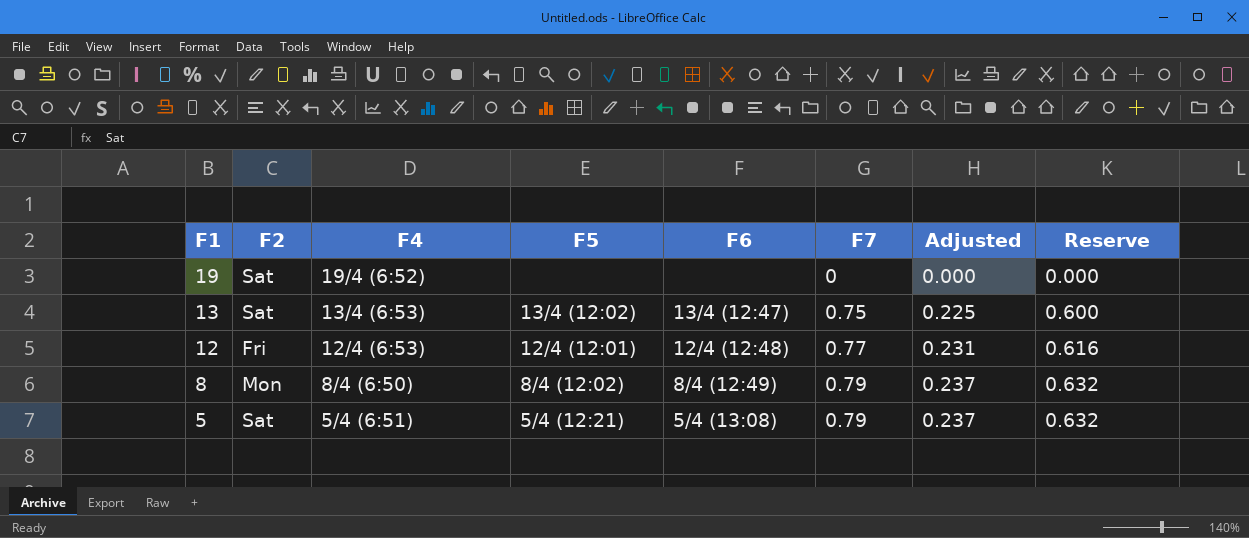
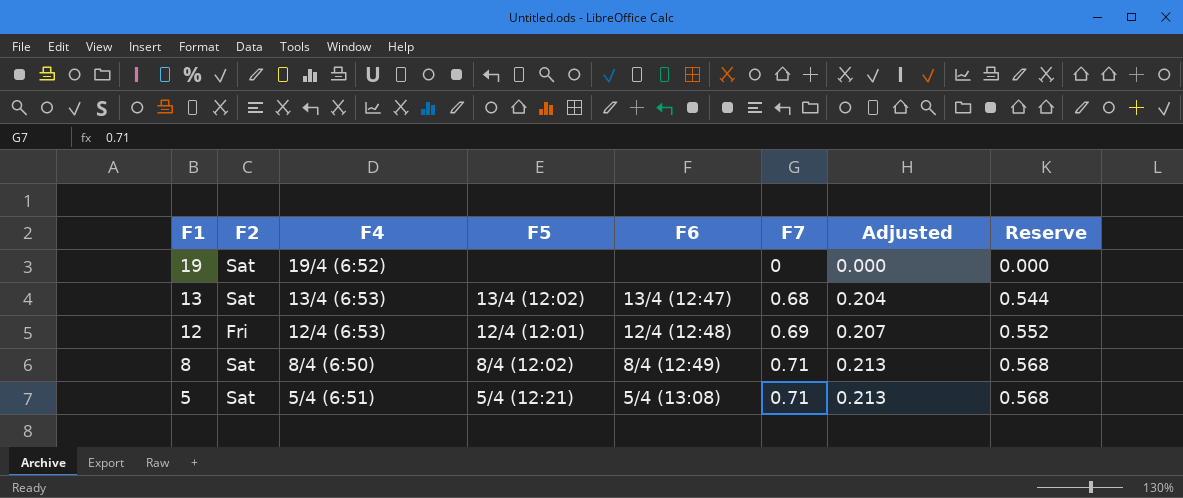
13 | F7: 0.75 -> 0.68
13 | Adjusted: 0.225 -> 0.204
13 | Reserve: 0.600 -> 0.544
12 | F7: 0.77 -> 0.69
12 | Adjusted: 0.231 -> 0.207
12 | Reserve: 0.616 -> 0.552
8 | F2: Mon -> Sat
8 | F7: 0.79 -> 0.71
8 | Adjusted: 0.237 -> 0.213
8 | Reserve: 0.632 -> 0.568
5 | F7: 0.79 -> 0.71
5 | Adjusted: 0.237 -> 0.213
5 | Reserve: 0.632 -> 0.568

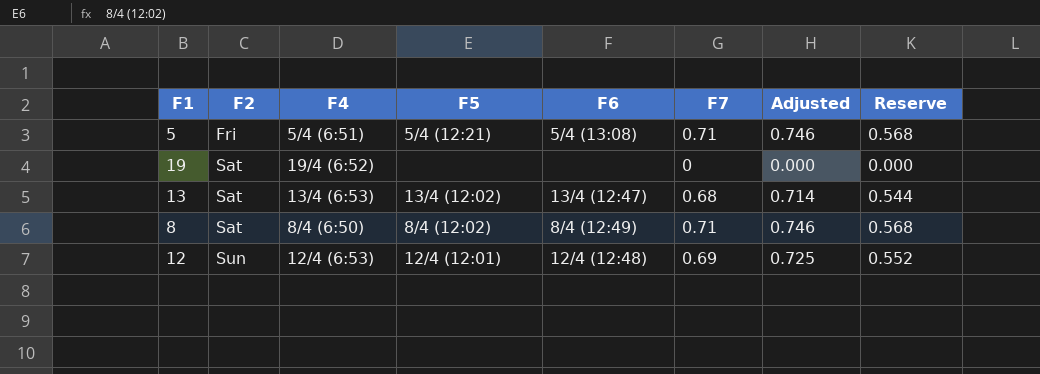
row order: F1 descending -> F2 ascending
column Adjusted | formula: [F7] * 0.3 -> [F7] * 1.05
5 | F2: Sat -> Fri
12 | F2: Fri -> Sun

